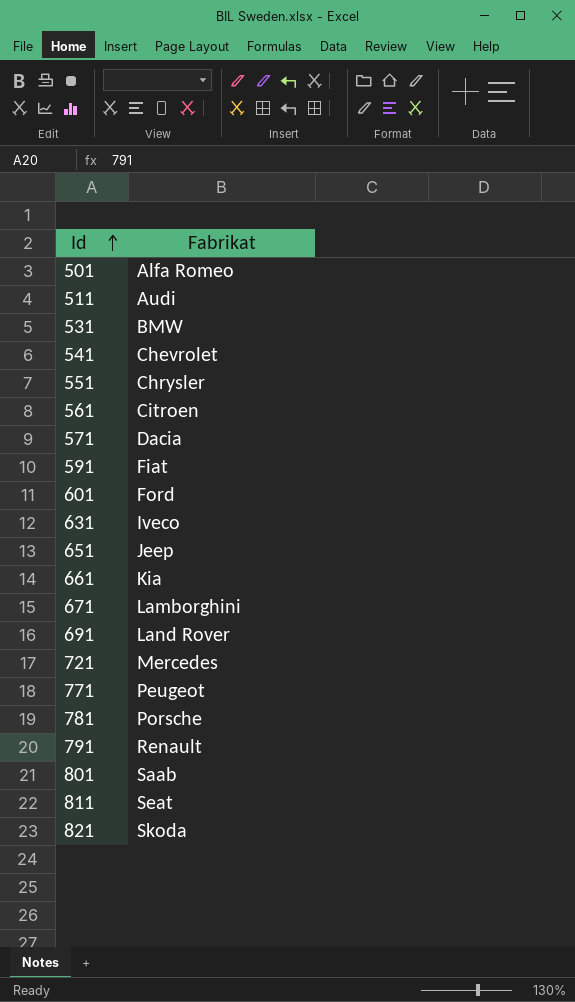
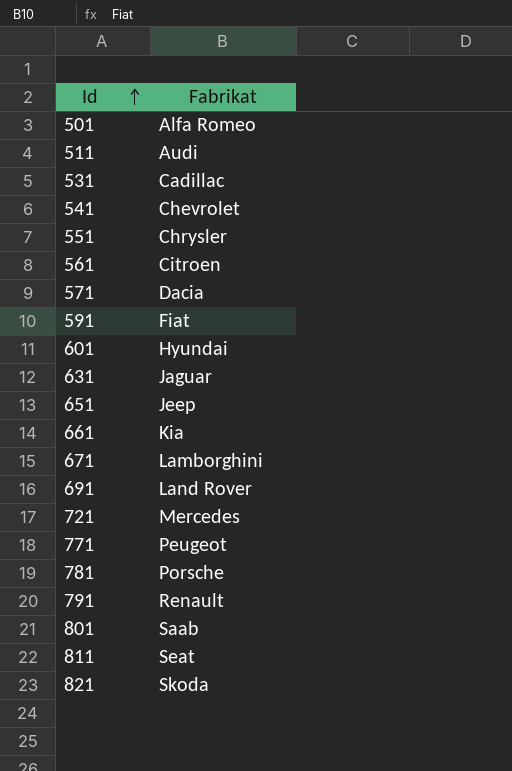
531 | Fabrikat: BMW -> Cadillac
601 | Fabrikat: Ford -> Hyundai
631 | Fabrikat: Iveco -> Jaguar

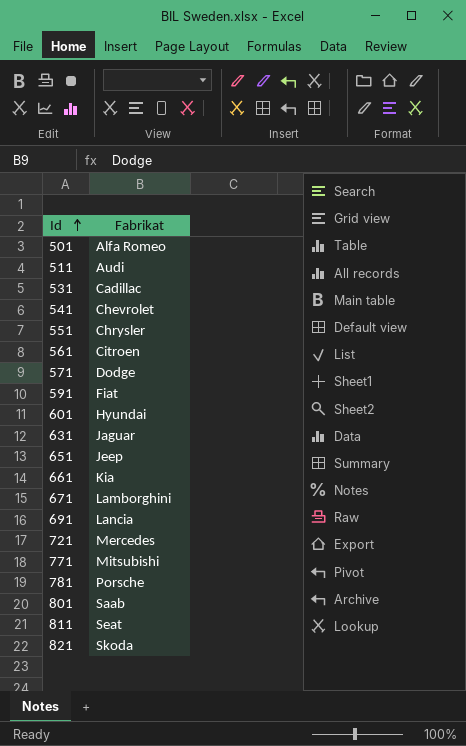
row 791: Renault -> none
571 | Fabrikat: Dacia -> Dodge
691 | Fabrikat: Land Rover -> Lancia
771 | Fabrikat: Peugeot -> Mitsubishi

